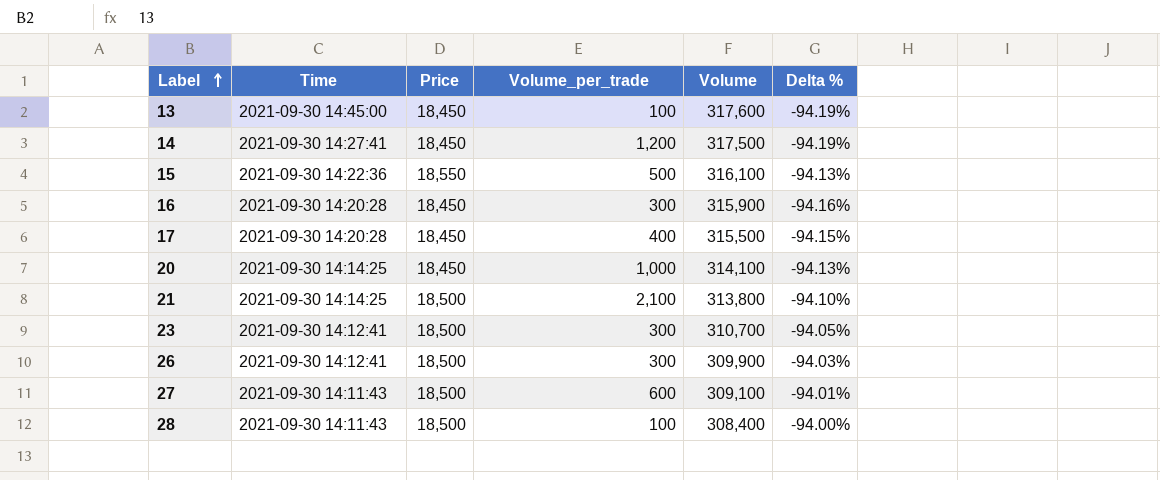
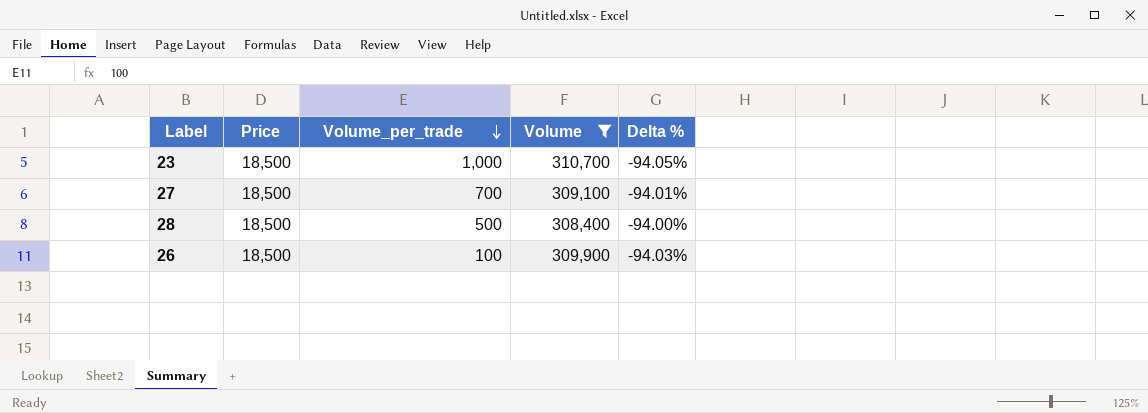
filter: none -> Volume <= 310,700
row order: Label ascending -> Volume_per_trade descending
column Time | position: 2 -> none
23 | Volume_per_trade: 300 -> 1,000
27 | Volume_per_trade: 600 -> 700
28 | Volume_per_trade: 100 -> 500
26 | Volume_per_trade: 300 -> 100

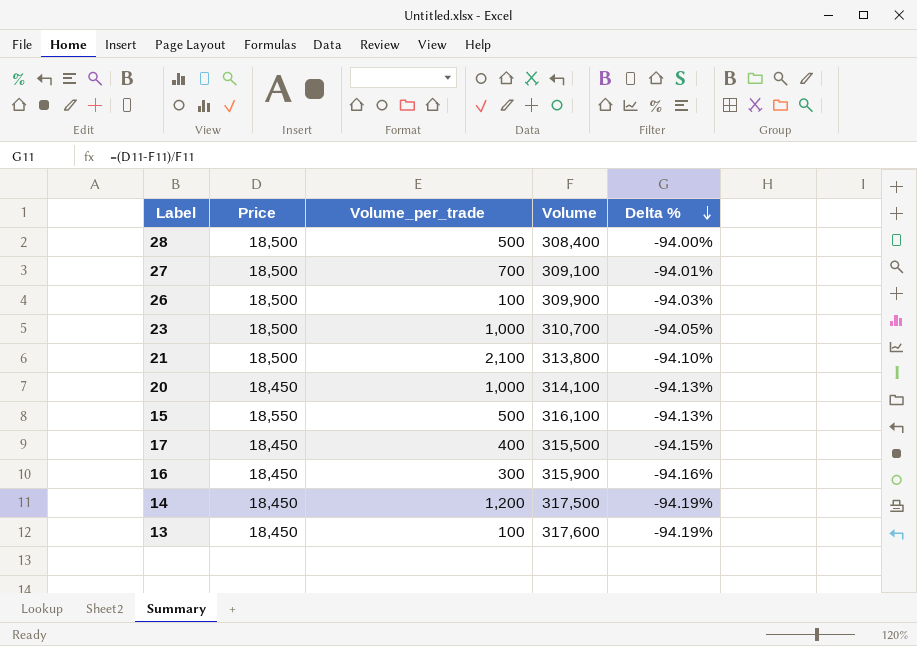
filter: Volume <= 310,700 -> none
row order: Volume_per_trade descending -> Delta % descending

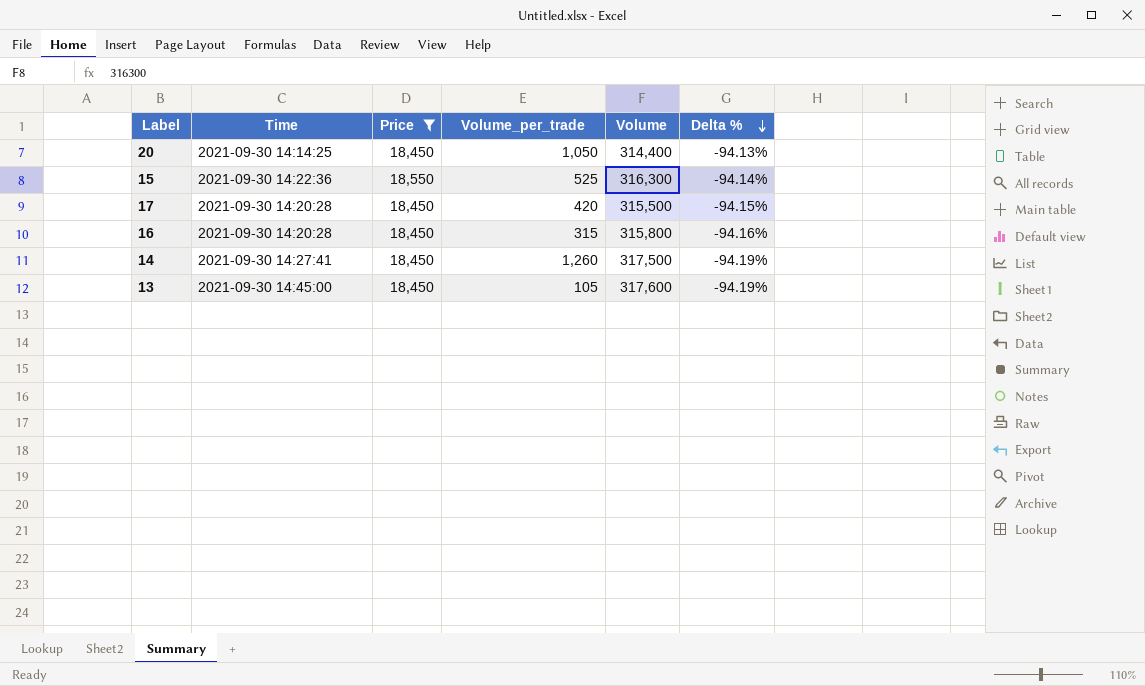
filter: none -> Price != 18,500
column Time | position: none -> 2
20 | Volume_per_trade: 1,000 -> 1,050
20 | Volume: 314,100 -> 314,400
15 | Volume_per_trade: 500 -> 525
15 | Volume: 316,100 -> 316,300
15 | Delta %: -94.13% -> -94.14%
17 | Volume_per_trade: 400 -> 420
16 | Volume_per_trade: 300 -> 315
16 | Volume: 315,900 -> 315,800
14 | Volume_per_trade: 1,200 -> 1,260
13 | Volume_per_trade: 100 -> 105

